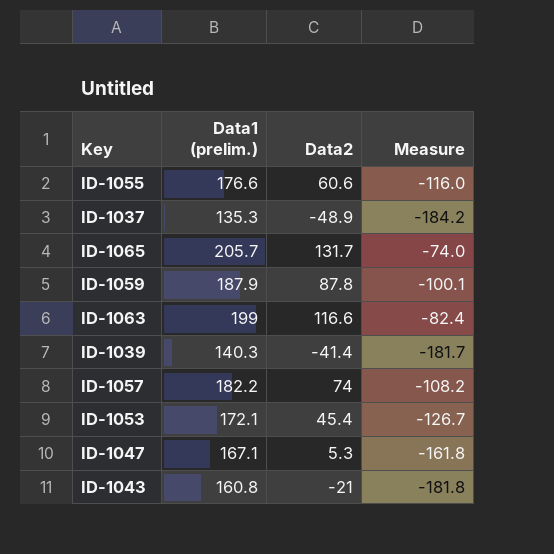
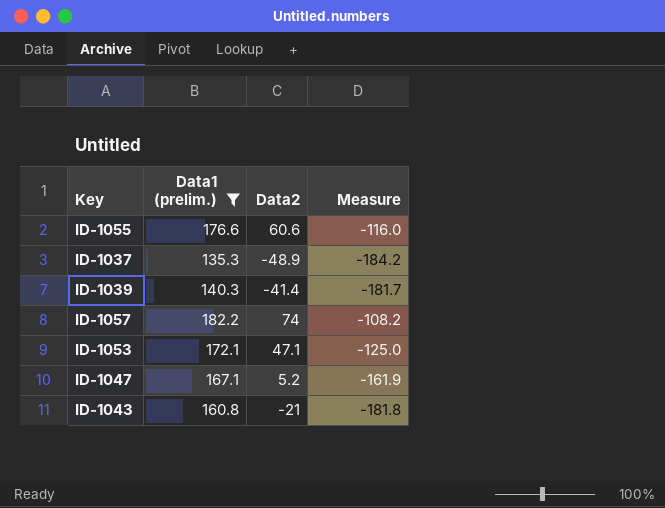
filter: none -> Data1 (prelim.) <= 182.2
ID-1053 | Data2: 45.4 -> 47.1
ID-1053 | Measure: -126.7 -> -125.0
ID-1047 | Data2: 5.3 -> 5.2
ID-1047 | Measure: -161.8 -> -161.9

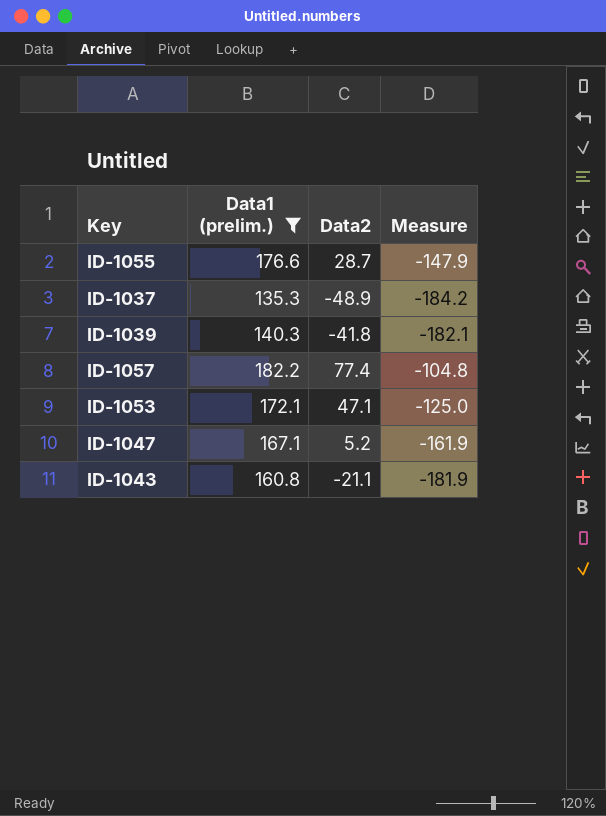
ID-1055 | Data2: 60.6 -> 28.7
ID-1055 | Measure: -116.0 -> -147.9
ID-1039 | Data2: -41.4 -> -41.8
ID-1039 | Measure: -181.7 -> -182.1
ID-1057 | Data2: 74 -> 77.4
ID-1057 | Measure: -108.2 -> -104.8
ID-1043 | Data2: -21 -> -21.1
ID-1043 | Measure: -181.8 -> -181.9

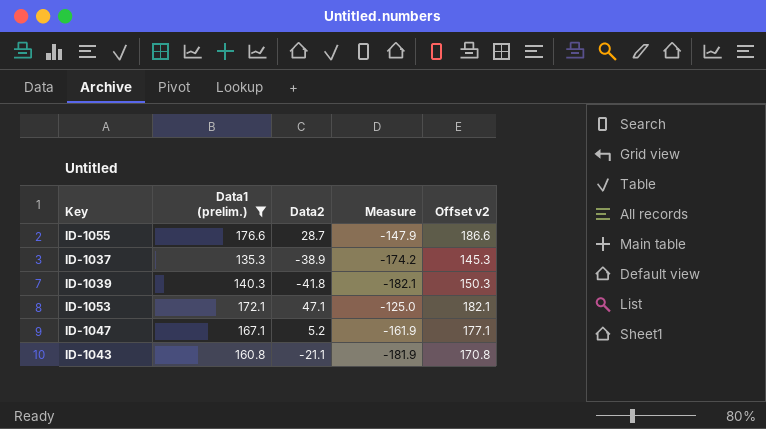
column Offset v2 | formula: none -> [Data1 (prelim.)] + 10
row ID-1057: 182.2 | 77.4 | -104.8 -> none
ID-1037 | Data2: -48.9 -> -38.9
ID-1037 | Measure: -184.2 -> -174.2

